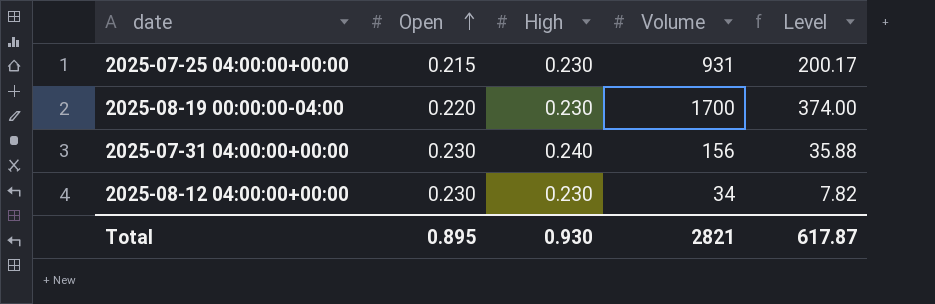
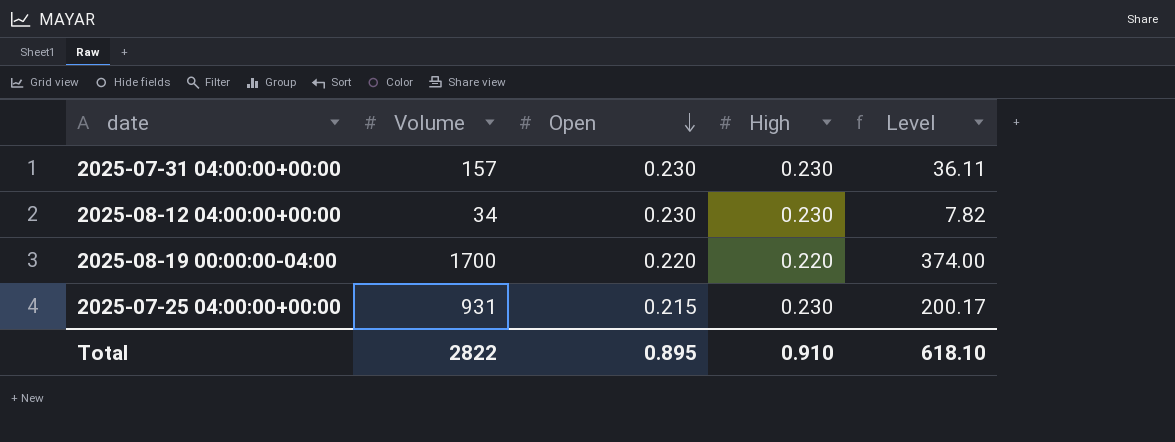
row order: Open ascending -> Open descending
column Volume | position: 4 -> 2
2025-07-31 04:00:00+00:00 | Volume: 156 -> 157
2025-07-31 04:00:00+00:00 | High: 0.240 -> 0.230
2025-07-31 04:00:00+00:00 | Level: 35.88 -> 36.11
2025-08-19 00:00:00-04:00 | High: 0.230 -> 0.220
Total | Volume: 2821 -> 2822
Total | High: 0.930 -> 0.910
Total | Level: 617.87 -> 618.10

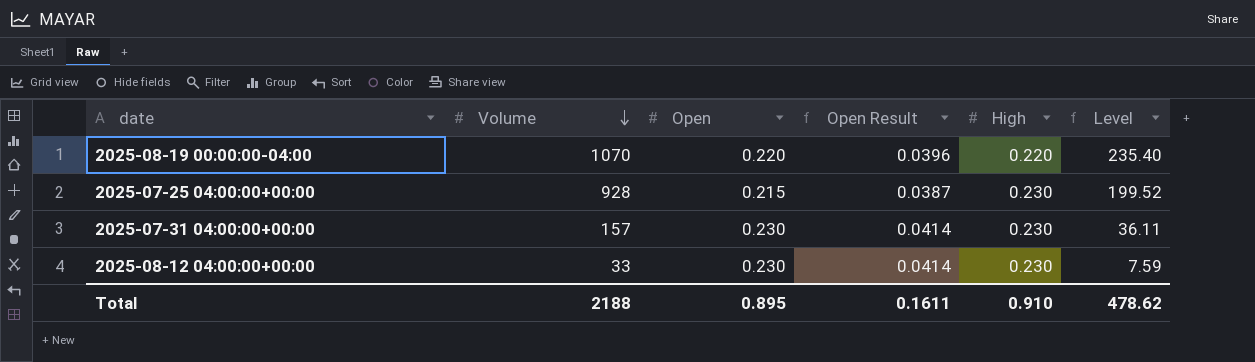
row order: Open descending -> Volume descending
column Open Result | formula: none -> [Open] * 0.18
2025-08-19 00:00:00-04:00 | Volume: 1700 -> 1070
2025-08-19 00:00:00-04:00 | Level: 374.00 -> 235.40
2025-07-25 04:00:00+00:00 | Volume: 931 -> 928
2025-07-25 04:00:00+00:00 | Level: 200.17 -> 199.52
2025-08-12 04:00:00+00:00 | Volume: 34 -> 33
2025-08-12 04:00:00+00:00 | Level: 7.82 -> 7.59
Total | Volume: 2822 -> 2188
Total | Level: 618.10 -> 478.62

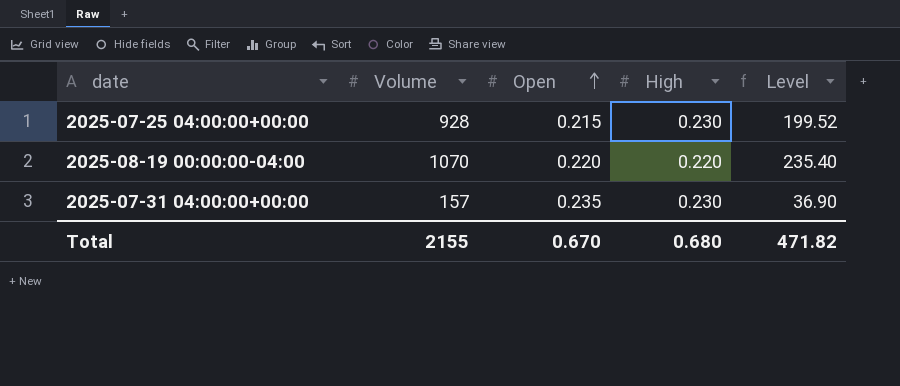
row order: Volume descending -> Open ascending
column Open Result | formula: [Open] * 0.18 -> none
row 2025-08-12 04:00:00+00:00: 33 | 0.230 | 0.0414 | 0.230 | 7.59 -> none
2025-07-31 04:00:00+00:00 | Open: 0.230 -> 0.235
2025-07-31 04:00:00+00:00 | Level: 36.11 -> 36.90
Total | Volume: 2188 -> 2155
Total | Open: 0.895 -> 0.670
Total | High: 0.910 -> 0.680
Total | Level: 478.62 -> 471.82

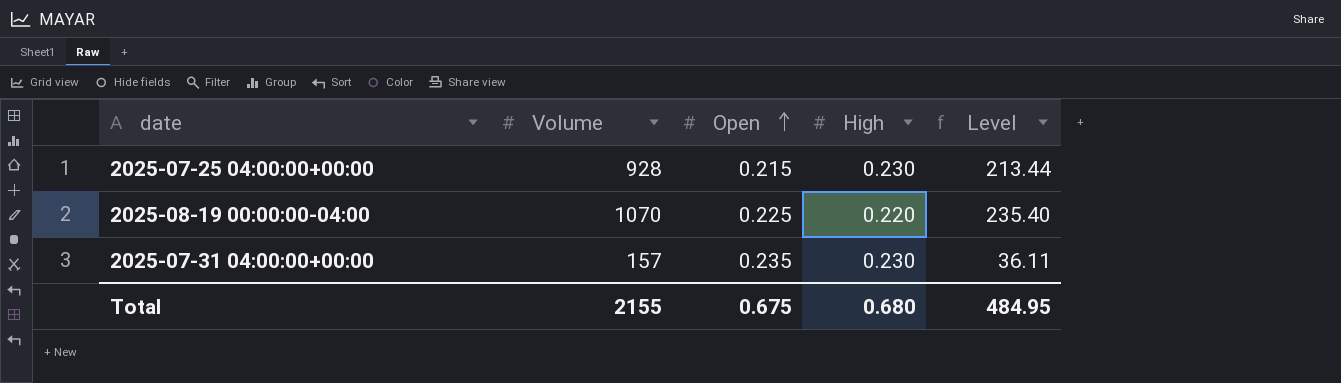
column Level | formula: [Volume] * [Open] -> [Volume] * [High]
2025-08-19 00:00:00-04:00 | Open: 0.220 -> 0.225
Total | Open: 0.670 -> 0.675
Total | Level: 471.82 -> 484.95

